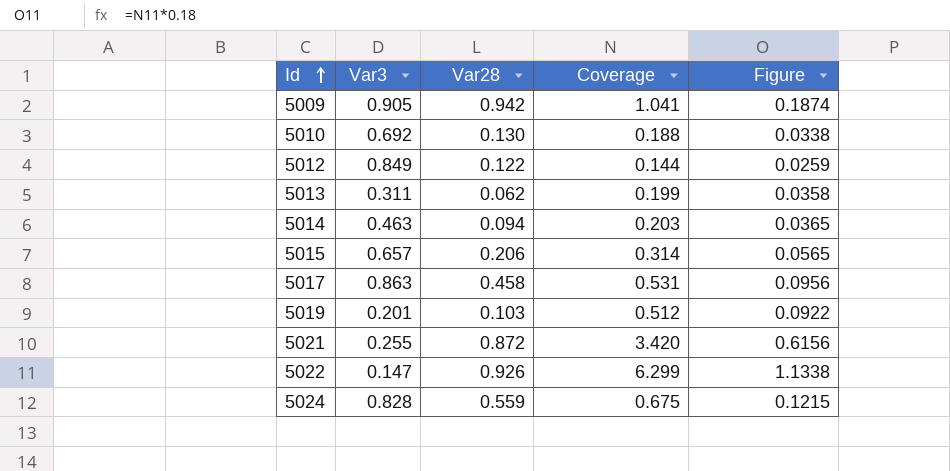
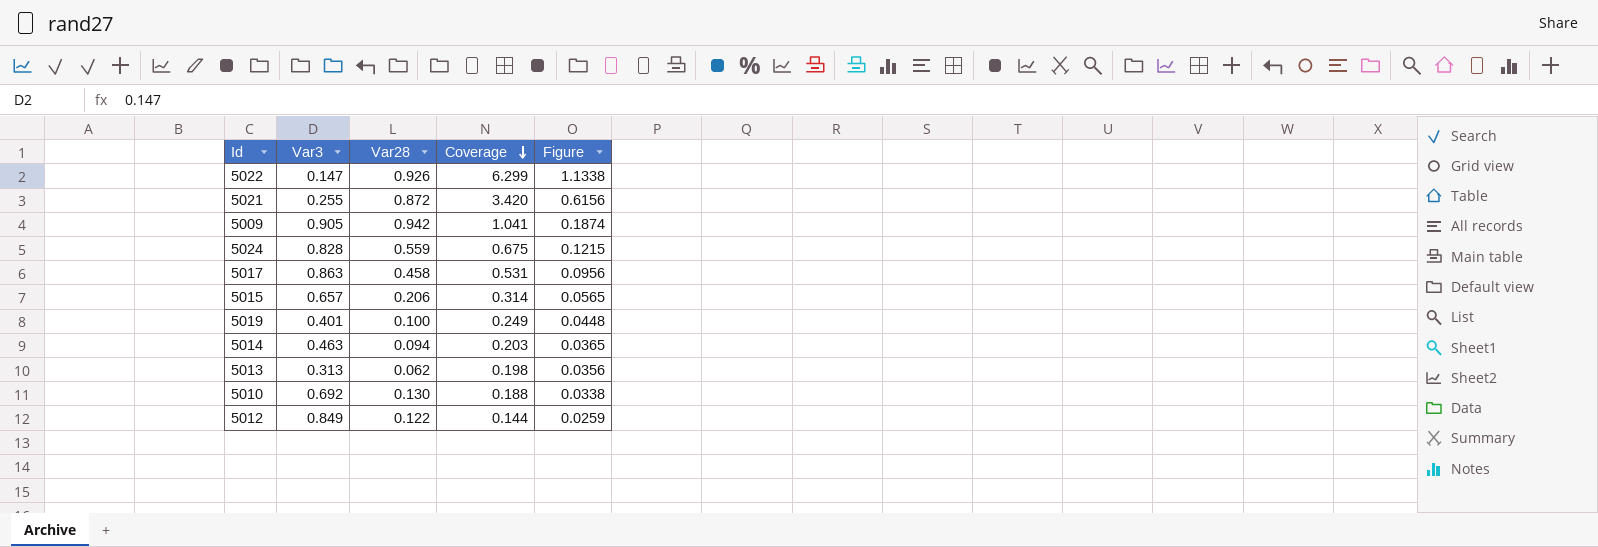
row order: Id ascending -> Coverage descending
5019 | Var3: 0.201 -> 0.401
5019 | Var28: 0.103 -> 0.100
5019 | Coverage: 0.512 -> 0.249
5019 | Figure: 0.0922 -> 0.0448
5013 | Var3: 0.311 -> 0.313
5013 | Coverage: 0.199 -> 0.198
5013 | Figure: 0.0358 -> 0.0356

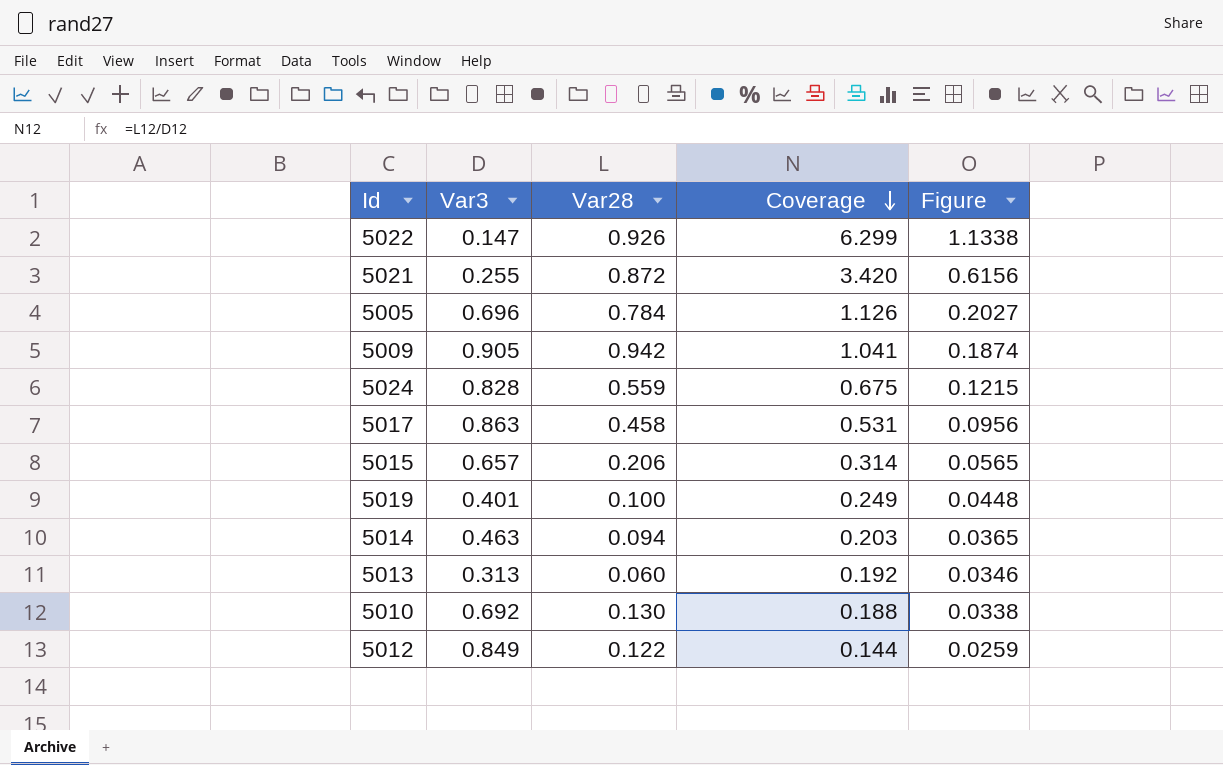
row 5005: none -> 0.696 | 0.784 | 1.126 | 0.2027
5013 | Var28: 0.062 -> 0.060
5013 | Coverage: 0.198 -> 0.192
5013 | Figure: 0.0356 -> 0.0346

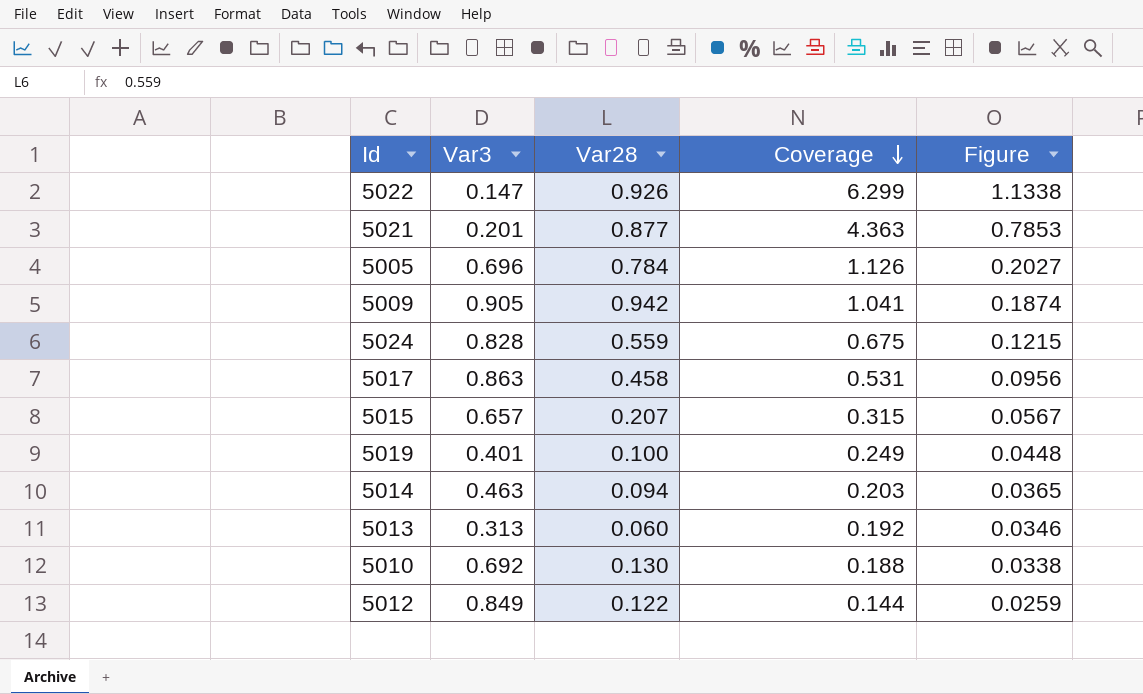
5021 | Var3: 0.255 -> 0.201
5021 | Var28: 0.872 -> 0.877
5021 | Coverage: 3.420 -> 4.363
5021 | Figure: 0.6156 -> 0.7853
5015 | Var28: 0.206 -> 0.207
5015 | Coverage: 0.314 -> 0.315
5015 | Figure: 0.0565 -> 0.0567

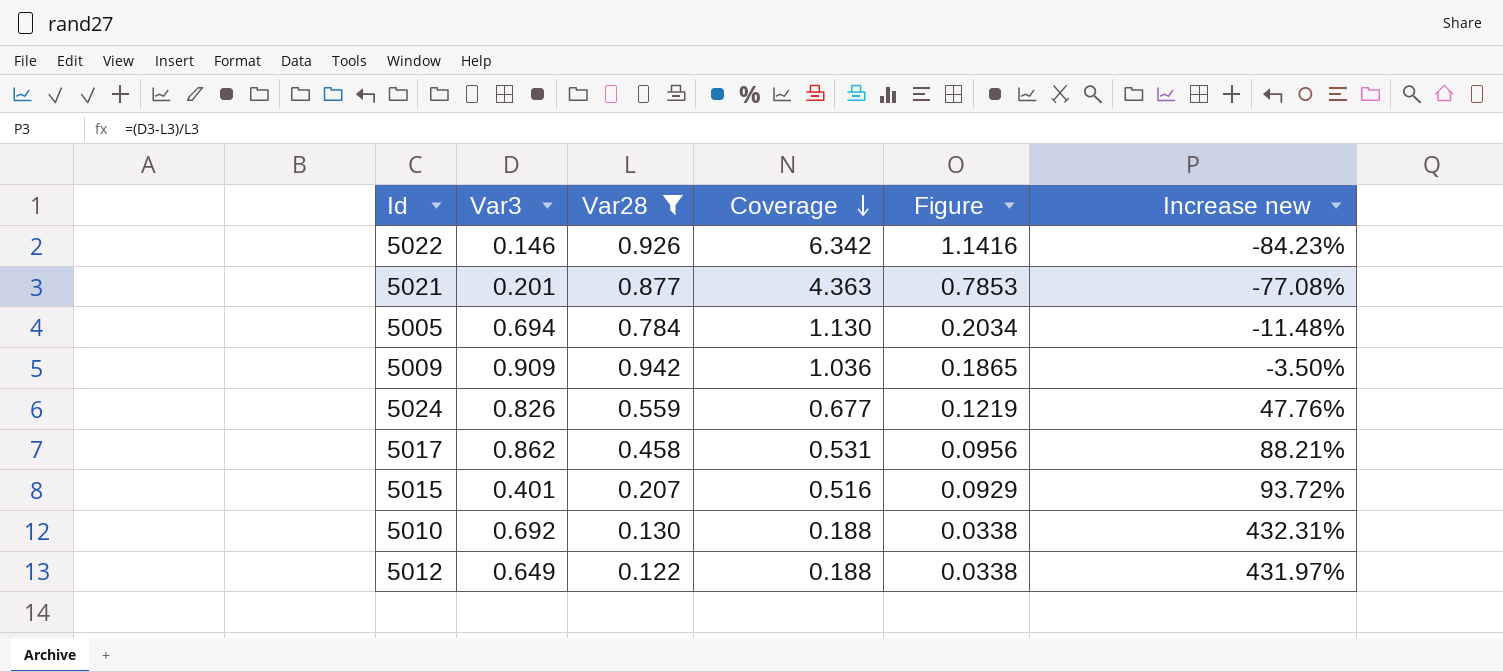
filter: none -> Var28 >= 0.122
column Increase new | formula: none -> ([Var3] - [Var28]) / [Var28]
5022 | Var3: 0.147 -> 0.146
5022 | Coverage: 6.299 -> 6.342
5022 | Figure: 1.1338 -> 1.1416
5005 | Var3: 0.696 -> 0.694
5005 | Coverage: 1.126 -> 1.130
5005 | Figure: 0.2027 -> 0.2034
5009 | Var3: 0.905 -> 0.909
5009 | Coverage: 1.041 -> 1.036
5009 | Figure: 0.1874 -> 0.1865
5024 | Var3: 0.828 -> 0.826
5024 | Coverage: 0.675 -> 0.677
5024 | Figure: 0.1215 -> 0.1219
5017 | Var3: 0.863 -> 0.862
5015 | Var3: 0.657 -> 0.401
5015 | Coverage: 0.315 -> 0.516
5015 | Figure: 0.0567 -> 0.0929
5012 | Var3: 0.849 -> 0.649
5012 | Coverage: 0.144 -> 0.188
5012 | Figure: 0.0259 -> 0.0338

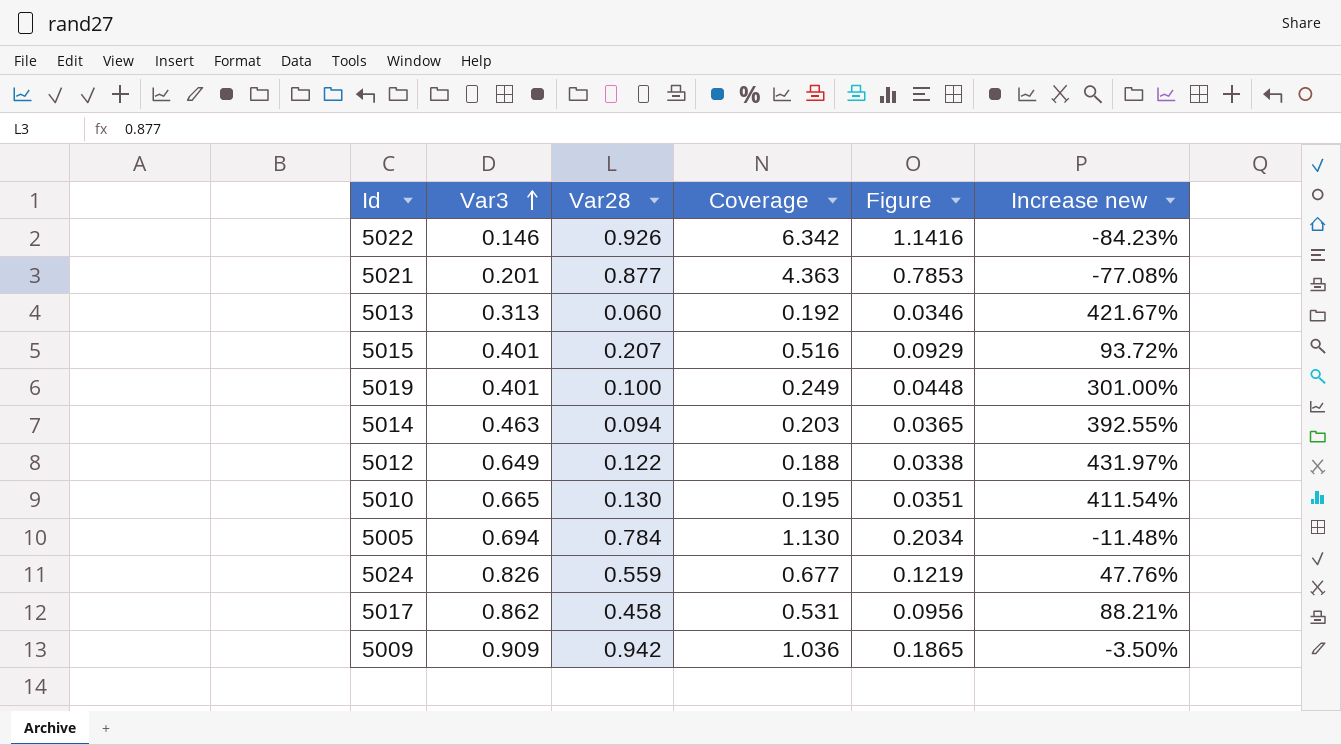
filter: Var28 >= 0.122 -> none
row order: Coverage descending -> Var3 ascending
5010 | Var3: 0.692 -> 0.665
5010 | Coverage: 0.188 -> 0.195
5010 | Figure: 0.0338 -> 0.0351
5010 | Increase new: 432.31% -> 411.54%

